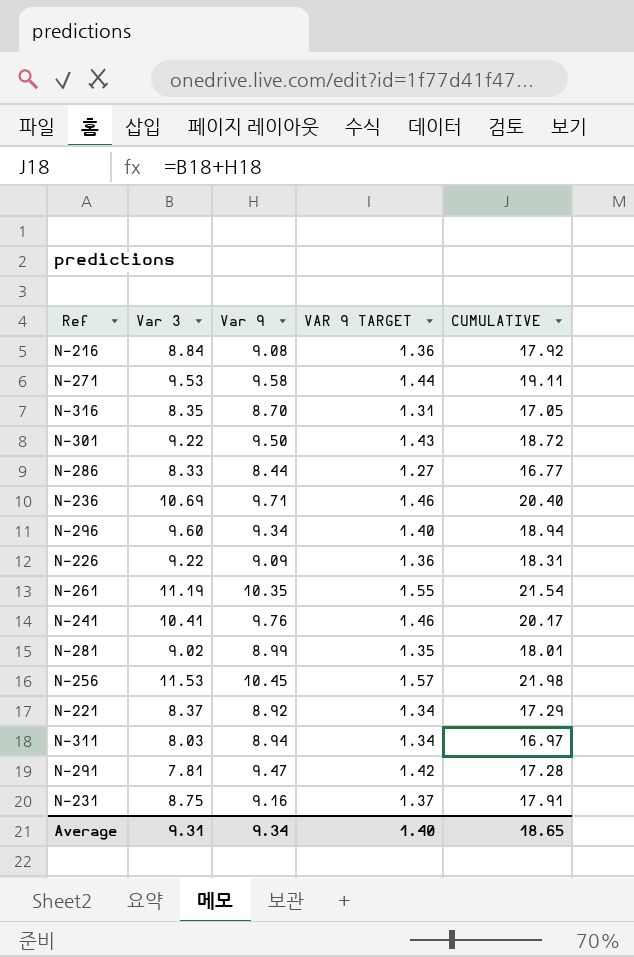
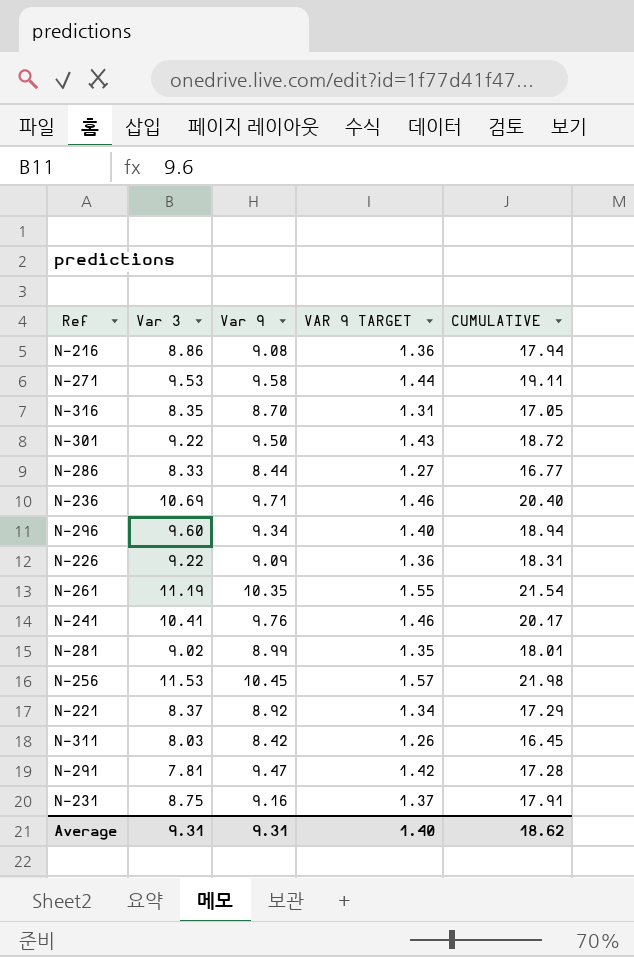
N-216 | Var 3: 8.84 -> 8.86
N-216 | CUMULATIVE: 17.92 -> 17.94
N-311 | Var 9: 8.94 -> 8.42
N-311 | VAR 9 TARGET: 1.34 -> 1.26
N-311 | CUMULATIVE: 16.97 -> 16.45
Average | Var 9: 9.34 -> 9.31
Average | CUMULATIVE: 18.65 -> 18.62

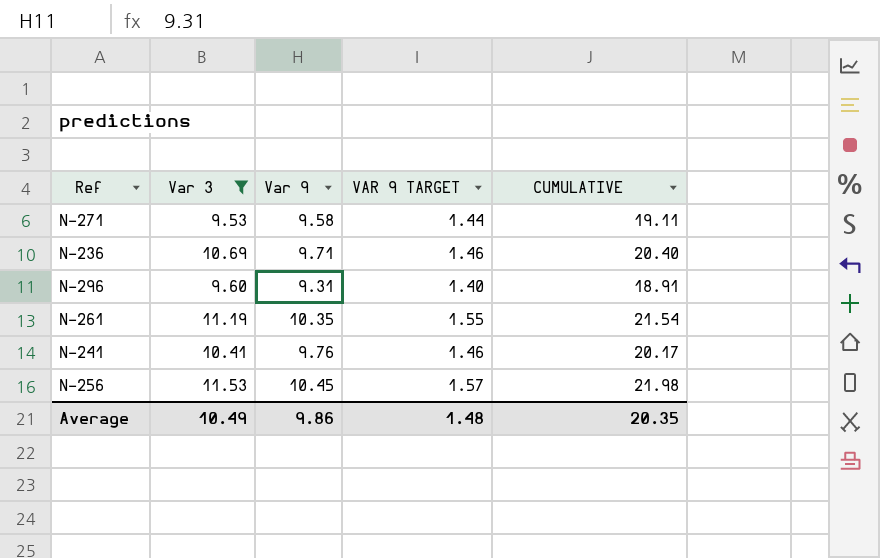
filter: none -> Var 3 >= 9.53
N-296 | Var 9: 9.34 -> 9.31
N-296 | CUMULATIVE: 18.94 -> 18.91
Average | Var 3: 9.31 -> 10.49
Average | Var 9: 9.31 -> 9.86
Average | VAR 9 TARGET: 1.40 -> 1.48
Average | CUMULATIVE: 18.62 -> 20.35

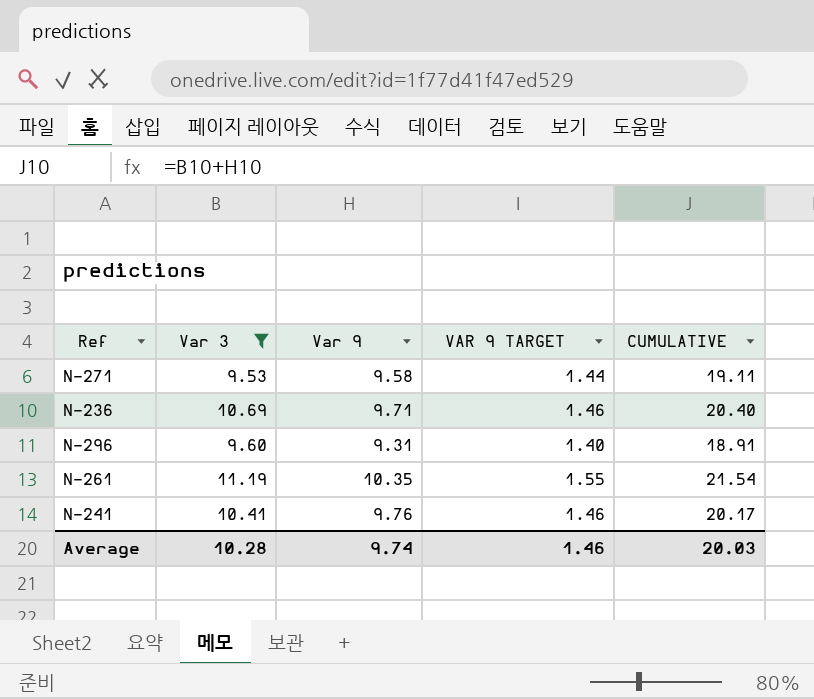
row N-256: 11.53 | 10.45 | 1.57 | 21.98 -> none
Average | Var 3: 10.49 -> 10.28
Average | Var 9: 9.86 -> 9.74
Average | VAR 9 TARGET: 1.48 -> 1.46
Average | CUMULATIVE: 20.35 -> 20.03

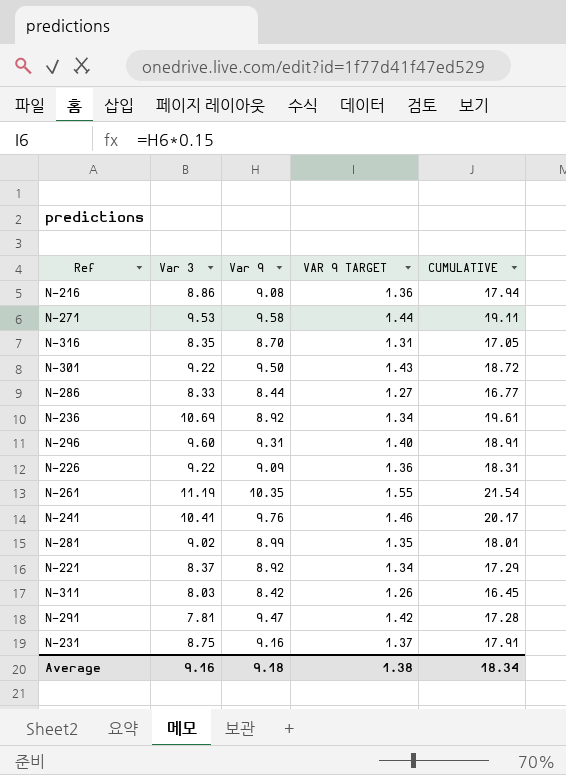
filter: Var 3 >= 9.53 -> none
N-236 | Var 9: 9.71 -> 8.92
N-236 | VAR 9 TARGET: 1.46 -> 1.34
N-236 | CUMULATIVE: 20.40 -> 19.61
Average | Var 3: 10.28 -> 9.16
Average | Var 9: 9.74 -> 9.18
Average | VAR 9 TARGET: 1.46 -> 1.38
Average | CUMULATIVE: 20.03 -> 18.34

